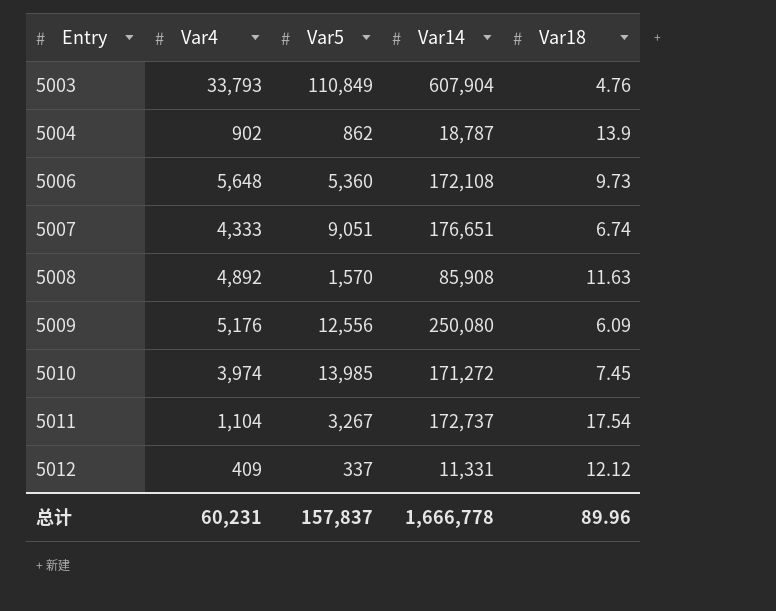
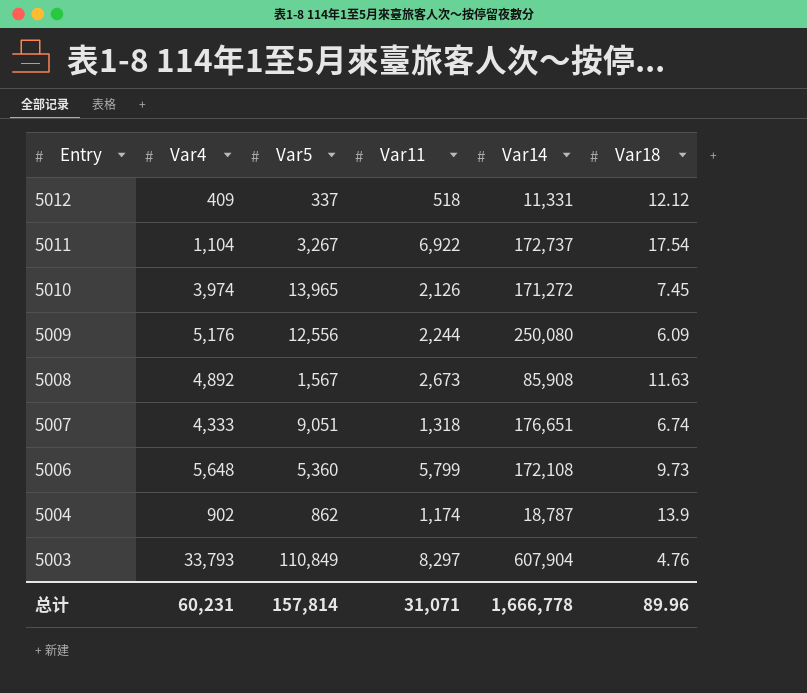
row order: Entry ascending -> Entry descending
column Var11 | position: none -> 4
5010 | Var5: 13,985 -> 13,965
5008 | Var5: 1,570 -> 1,567
总计 | Var5: 157,837 -> 157,814

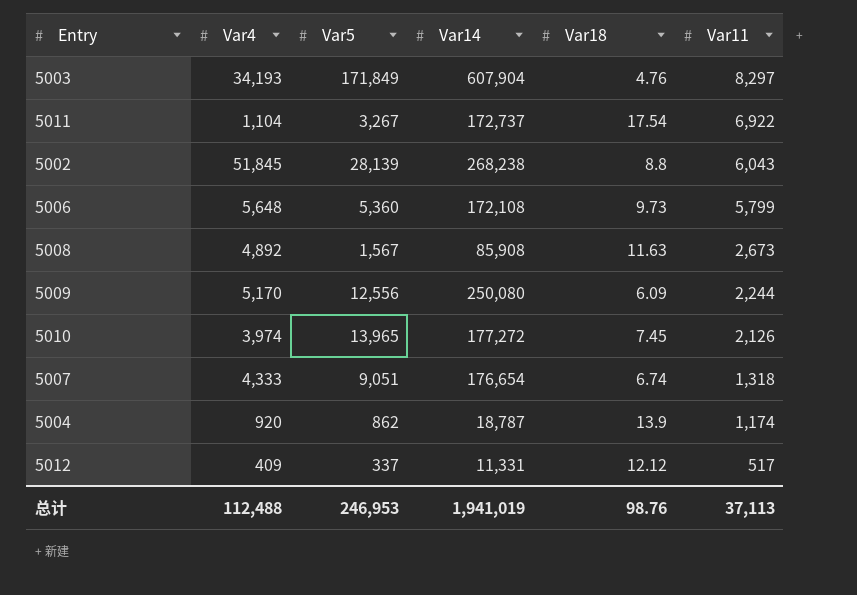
row order: Entry descending -> Var11 descending
column Var11 | position: 4 -> 6
5003 | Var4: 33,793 -> 34,193
5003 | Var5: 110,849 -> 171,849
row 5002: none -> 51,845 | 28,139 | 268,238 | 8.8 | 6,043
5009 | Var4: 5,176 -> 5,170
5010 | Var14: 171,272 -> 177,272
5007 | Var14: 176,651 -> 176,654
5004 | Var4: 902 -> 920
5012 | Var11: 518 -> 517
总计 | Var4: 60,231 -> 112,488
总计 | Var5: 157,814 -> 246,953
总计 | Var14: 1,666,778 -> 1,941,019
总计 | Var18: 89.96 -> 98.76
总计 | Var11: 31,071 -> 37,113

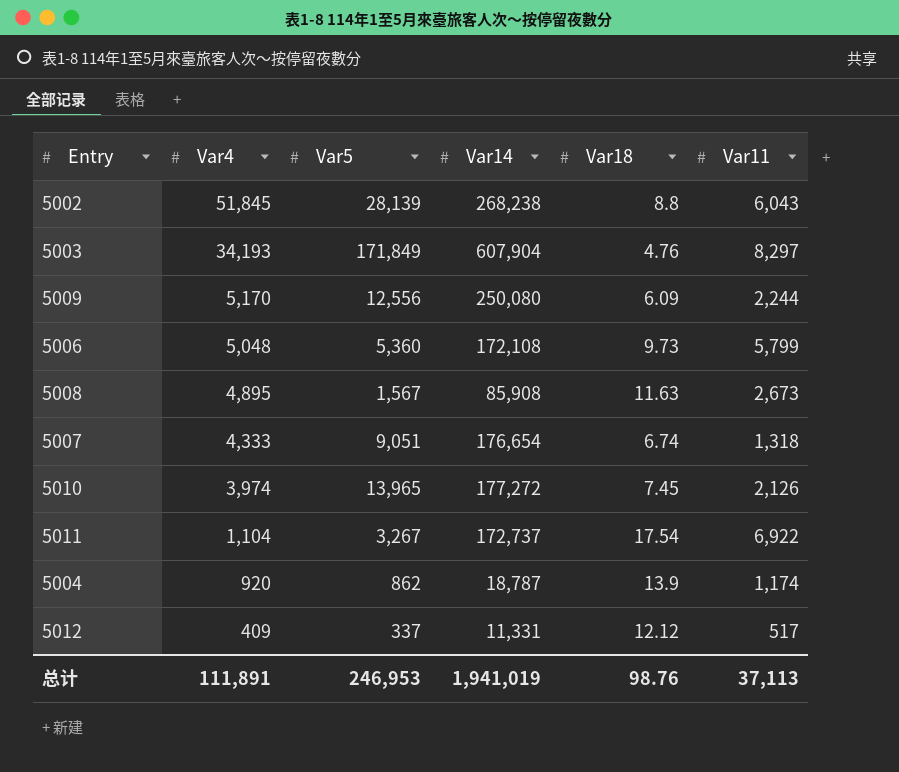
row order: Var11 descending -> Var4 descending
5006 | Var4: 5,648 -> 5,048
5008 | Var4: 4,892 -> 4,895
总计 | Var4: 112,488 -> 111,891

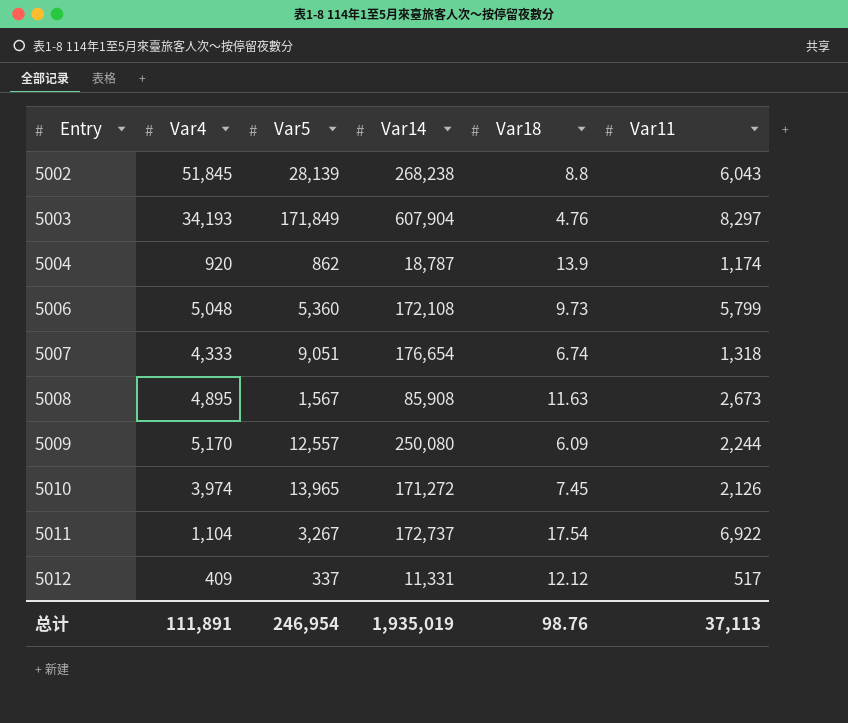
row order: Var4 descending -> Entry ascending
5009 | Var5: 12,556 -> 12,557
5010 | Var14: 177,272 -> 171,272
总计 | Var5: 246,953 -> 246,954
总计 | Var14: 1,941,019 -> 1,935,019

